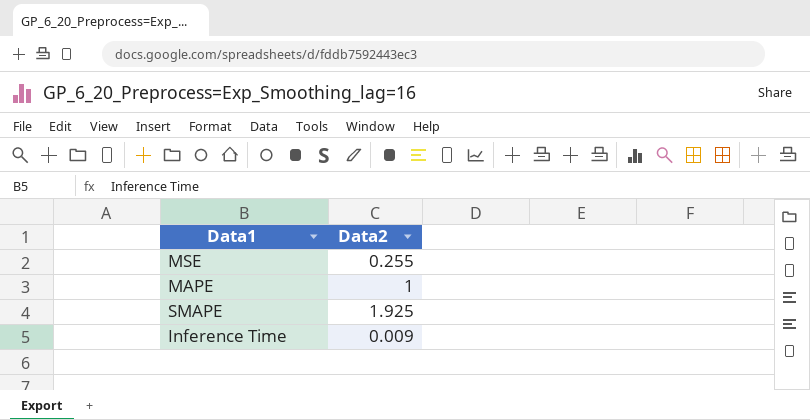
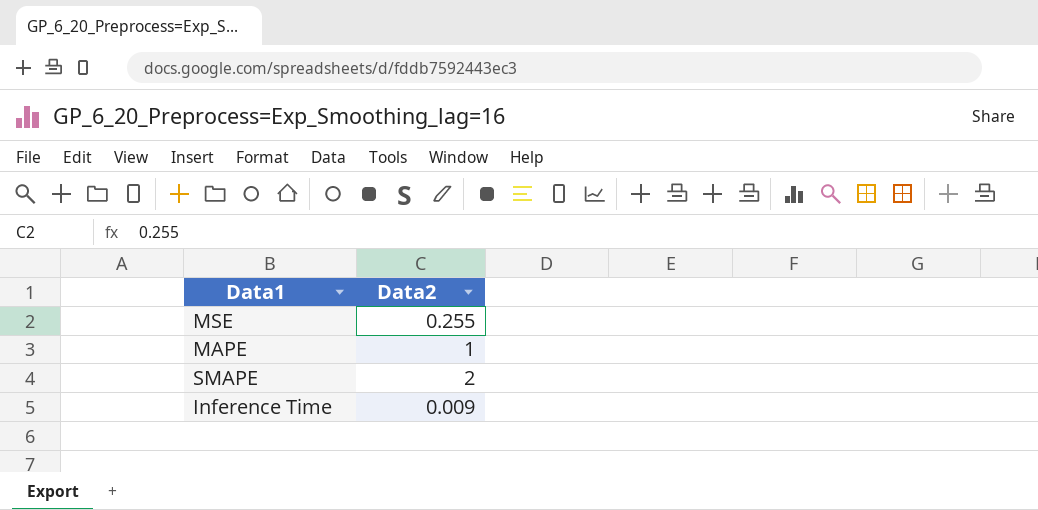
SMAPE | Data2: 1.925 -> 2

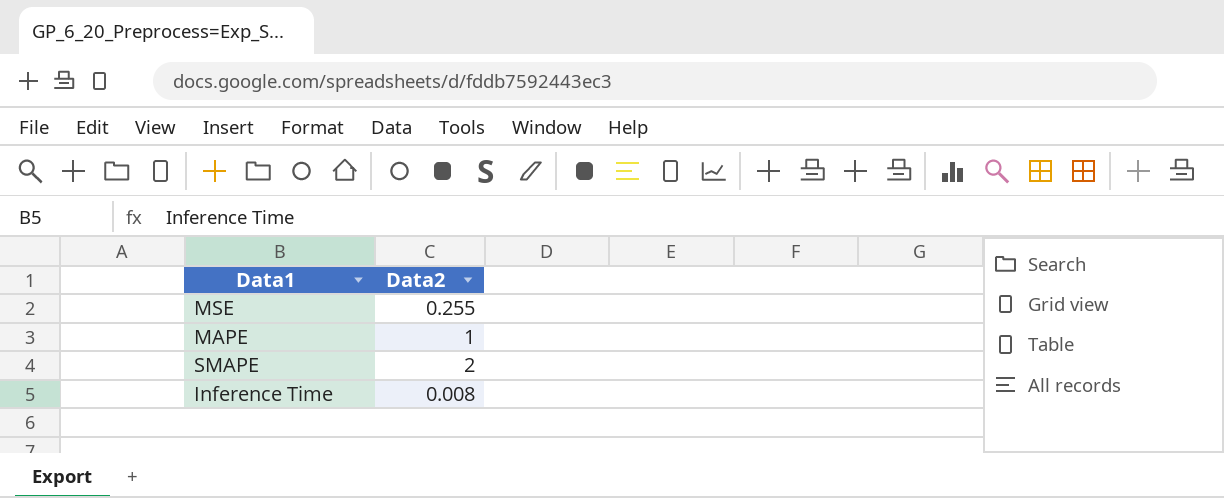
Inference Time | Data2: 0.009 -> 0.008

